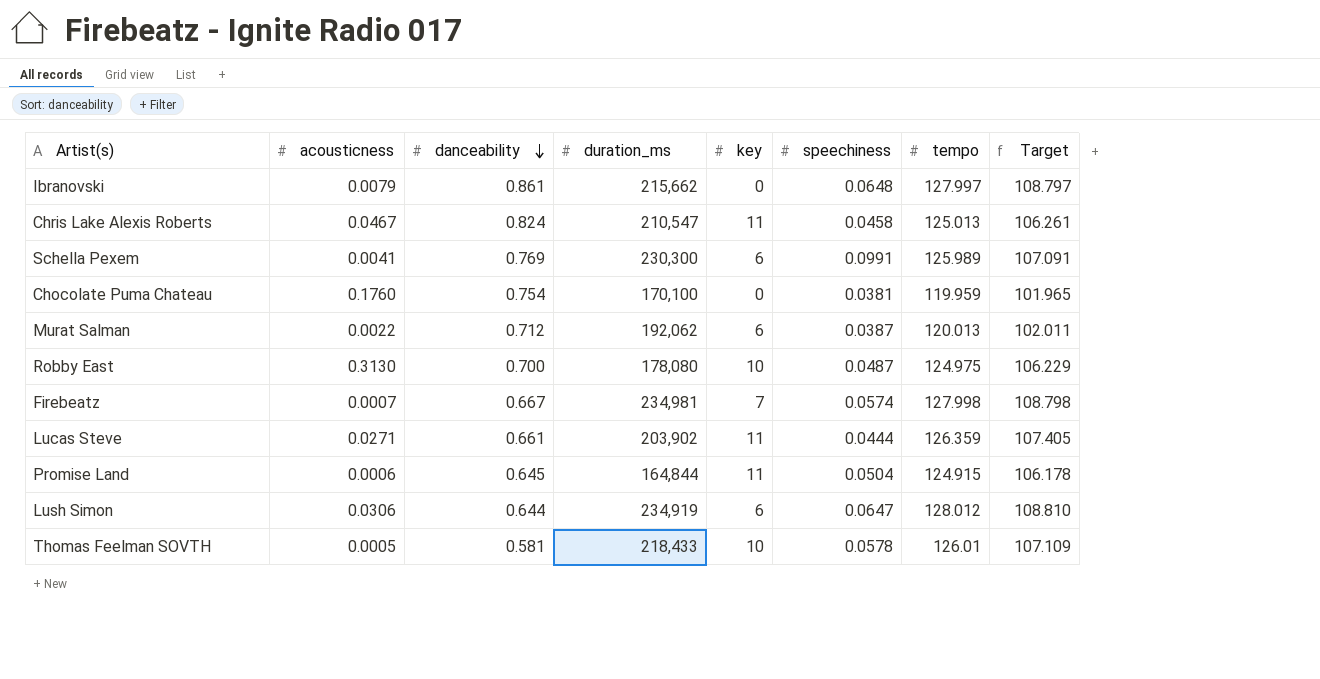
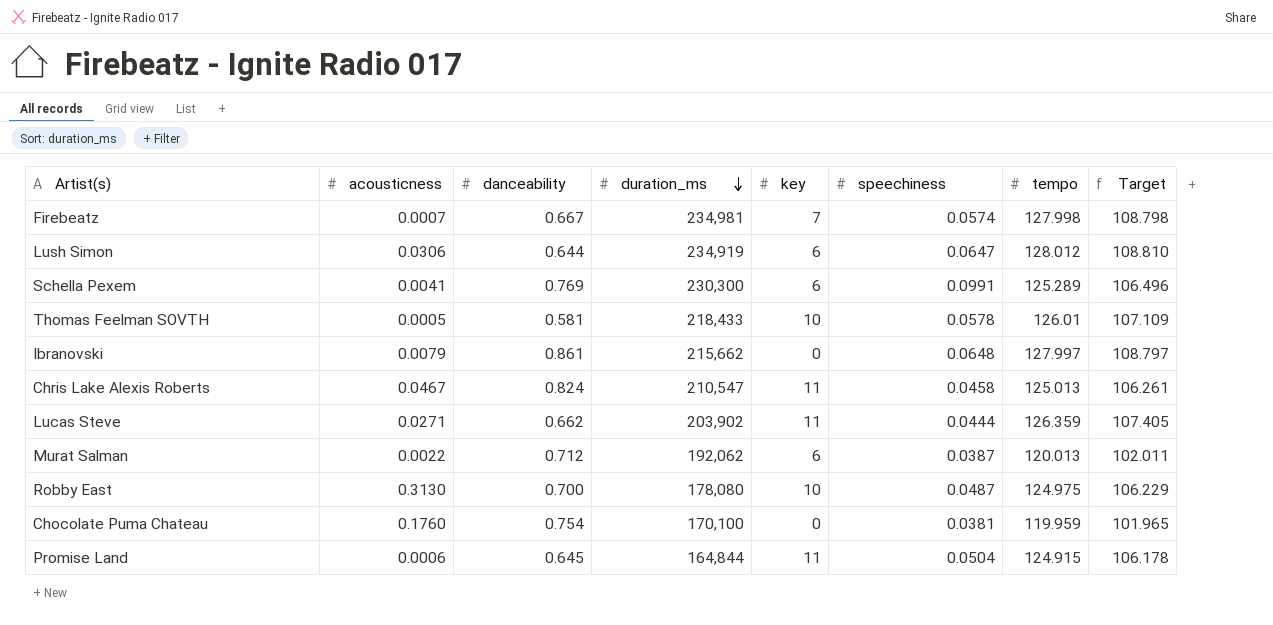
row order: danceability descending -> duration_ms descending
Schella Pexem | tempo: 125.989 -> 125.289
Schella Pexem | Target: 107.091 -> 106.496
Lucas Steve | danceability: 0.661 -> 0.662

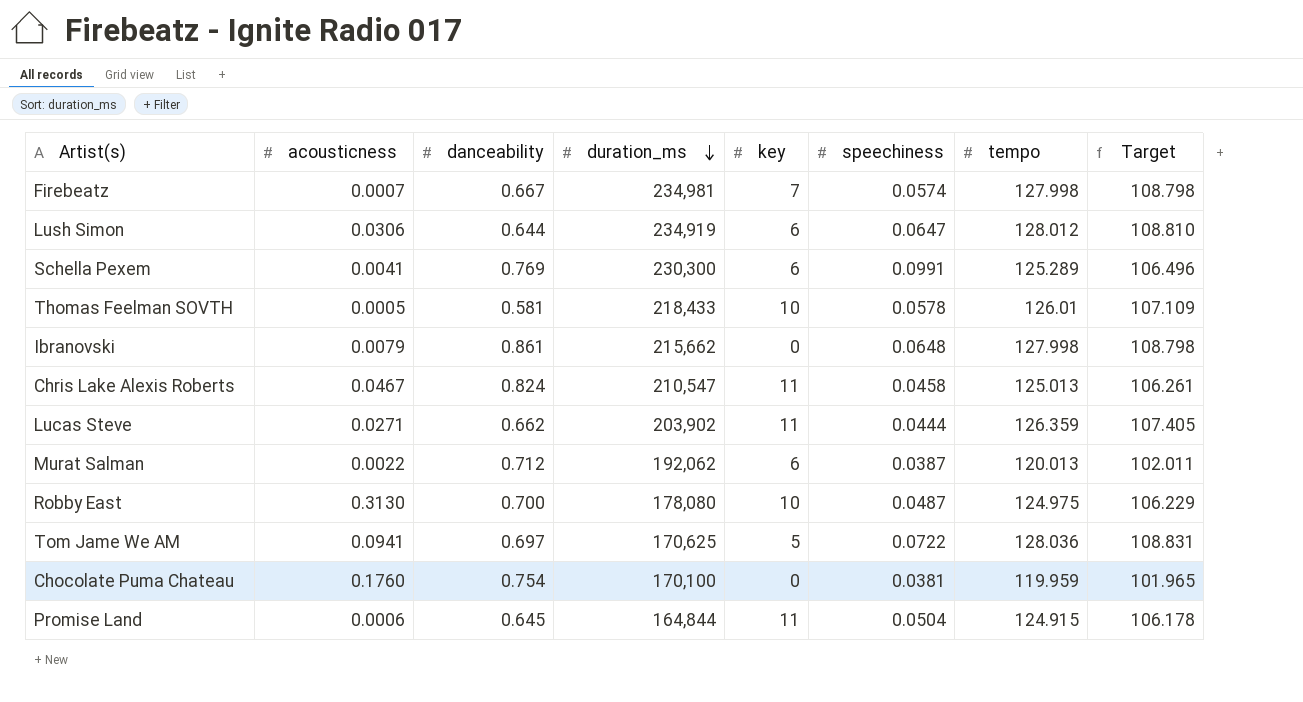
Ibranovski | tempo: 127.997 -> 127.998
Ibranovski | Target: 108.797 -> 108.798
row Tom Jame We AM: none -> 0.0941 | 0.697 | 170,625 | 5 | 0.0722 | 128.036 | 108.831

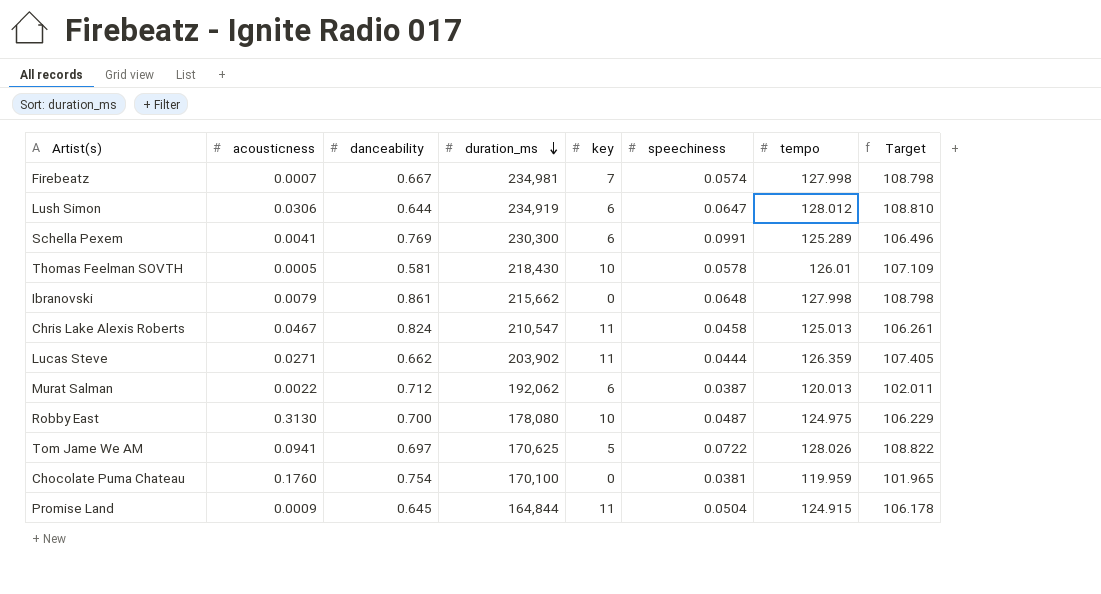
Thomas Feelman SOVTH | duration_ms: 218,433 -> 218,430
Tom Jame We AM | tempo: 128.036 -> 128.026
Tom Jame We AM | Target: 108.831 -> 108.822
Promise Land | acousticness: 0.0006 -> 0.0009

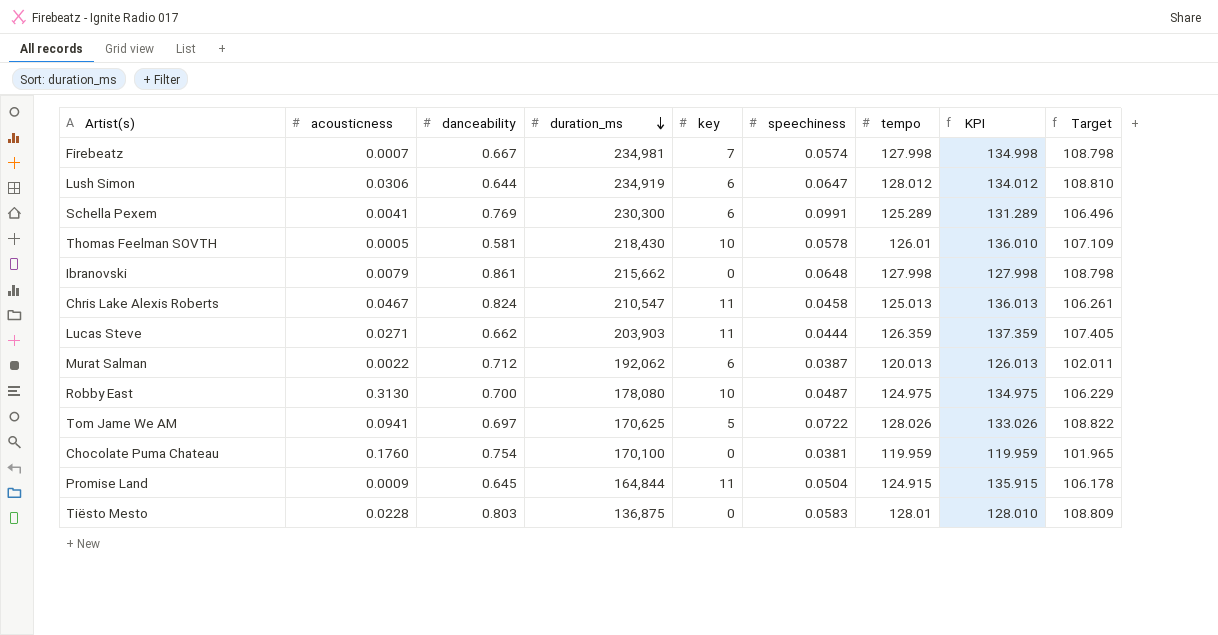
column KPI | formula: none -> [key] + [tempo]
Lucas Steve | duration_ms: 203,902 -> 203,903
row Tiësto Mesto: none -> 0.0228 | 0.803 | 136,875 | 0 | 0.0583 | 128.01 | 128.010 | 108.809

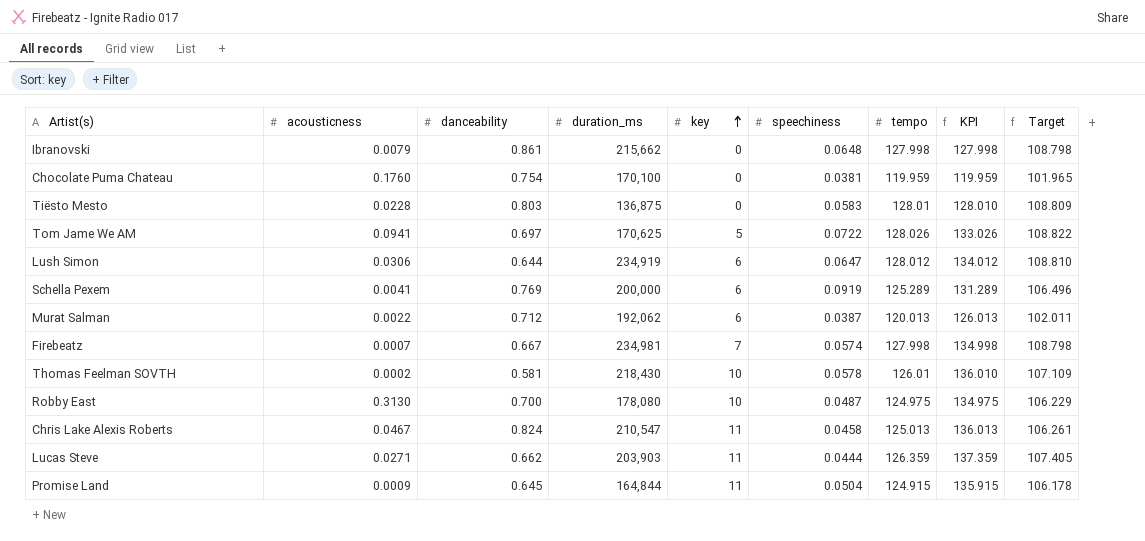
row order: duration_ms descending -> key ascending
Schella Pexem | duration_ms: 230,300 -> 200,000
Schella Pexem | speechiness: 0.0991 -> 0.0919
Thomas Feelman SOVTH | acousticness: 0.0005 -> 0.0002

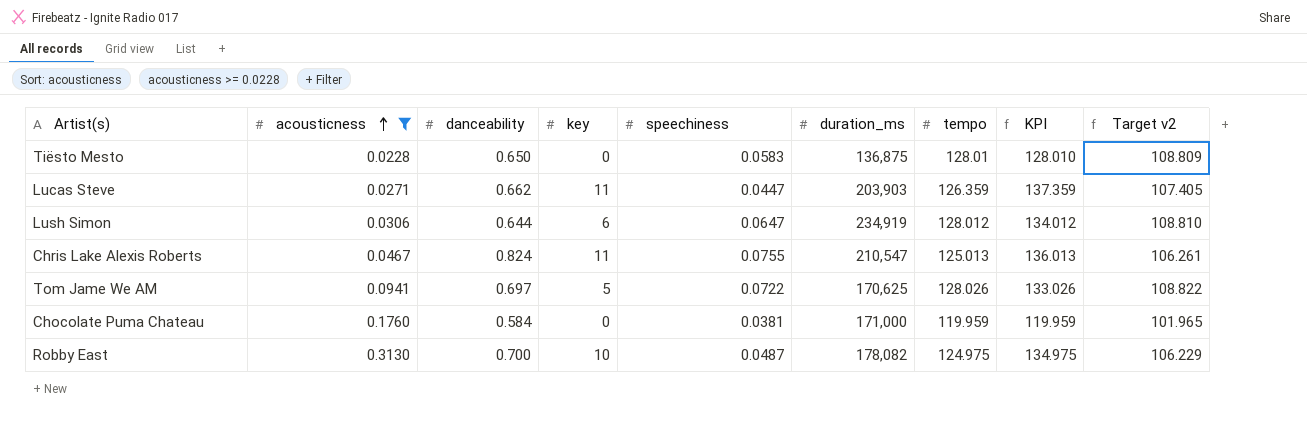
filter: none -> acousticness >= 0.0228
row order: key ascending -> acousticness ascending
column duration_ms | position: 4 -> 6
column name: Target -> Target v2
Tiësto Mesto | danceability: 0.803 -> 0.650
Lucas Steve | speechiness: 0.0444 -> 0.0447
Chris Lake Alexis Roberts | speechiness: 0.0458 -> 0.0755
Chocolate Puma Chateau | danceability: 0.754 -> 0.584
Chocolate Puma Chateau | duration_ms: 170,100 -> 171,000
Robby East | duration_ms: 178,080 -> 178,082

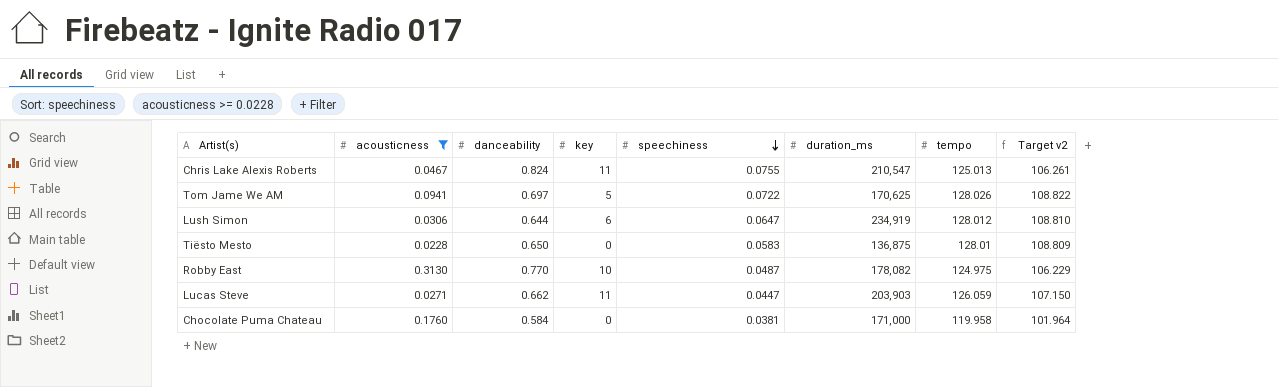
row order: acousticness ascending -> speechiness descending
column KPI | formula: [key] + [tempo] -> none
Robby East | danceability: 0.700 -> 0.770
Lucas Steve | tempo: 126.359 -> 126.059
Lucas Steve | Target v2: 107.405 -> 107.150
Chocolate Puma Chateau | tempo: 119.959 -> 119.958
Chocolate Puma Chateau | Target v2: 101.965 -> 101.964

